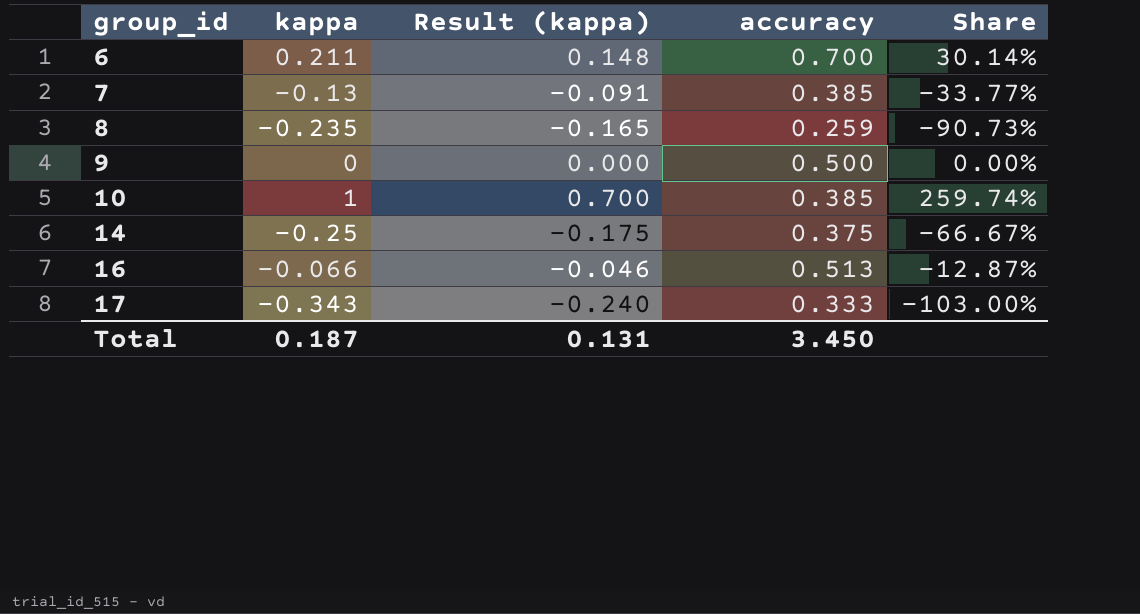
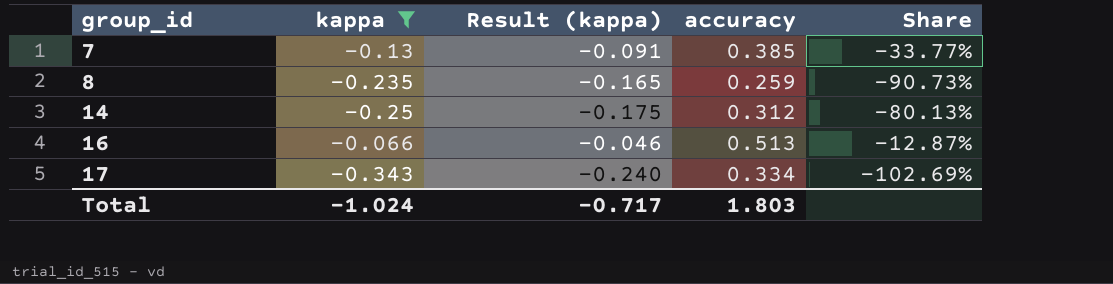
filter: none -> kappa <= -0.066
14 | accuracy: 0.375 -> 0.312
14 | Share: -66.67% -> -80.13%
17 | accuracy: 0.333 -> 0.334
17 | Share: -103.00% -> -102.69%
Total | kappa: 0.187 -> -1.024
Total | Result (kappa): 0.131 -> -0.717
Total | accuracy: 3.450 -> 1.803

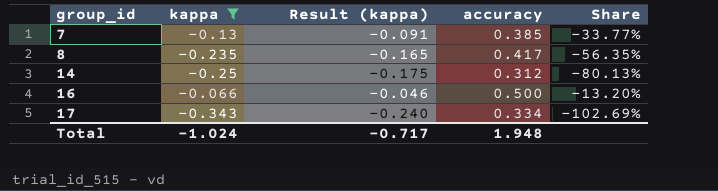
8 | accuracy: 0.259 -> 0.417
8 | Share: -90.73% -> -56.35%
16 | accuracy: 0.513 -> 0.500
16 | Share: -12.87% -> -13.20%
Total | accuracy: 1.803 -> 1.948

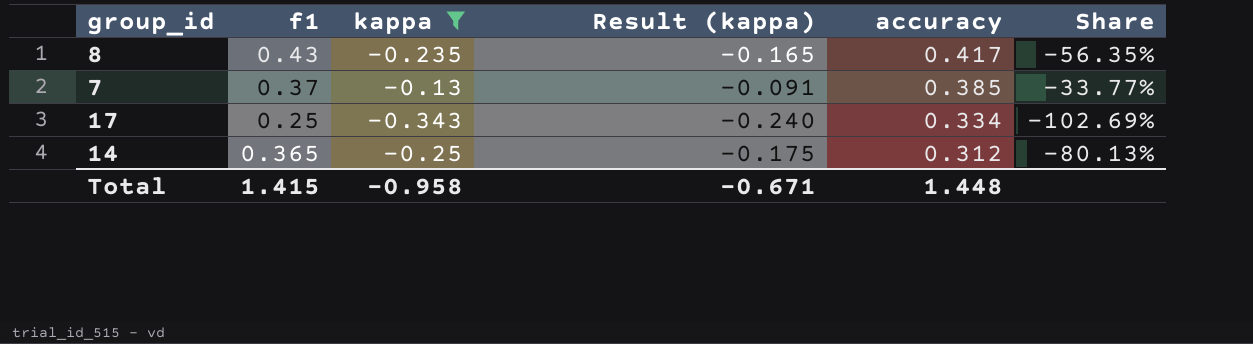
row order: group_id ascending -> accuracy descending
column f1 | position: none -> 2
row 16: -0.066 | -0.046 | 0.500 | -13.20% -> none
Total | kappa: -1.024 -> -0.958
Total | Result (kappa): -0.717 -> -0.671
Total | accuracy: 1.948 -> 1.448

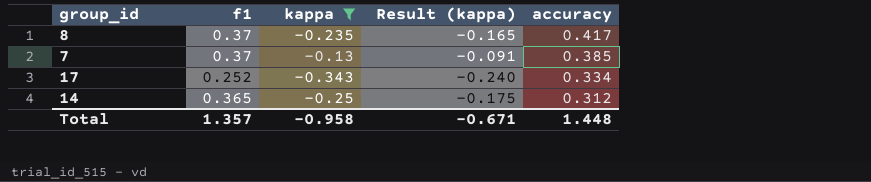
column Share | formula: [kappa] / [accuracy] -> none
8 | f1: 0.43 -> 0.37
17 | f1: 0.25 -> 0.252
Total | f1: 1.415 -> 1.357

